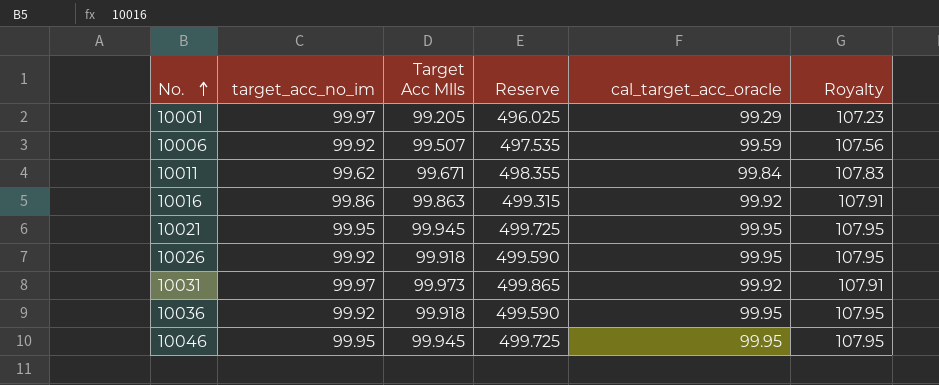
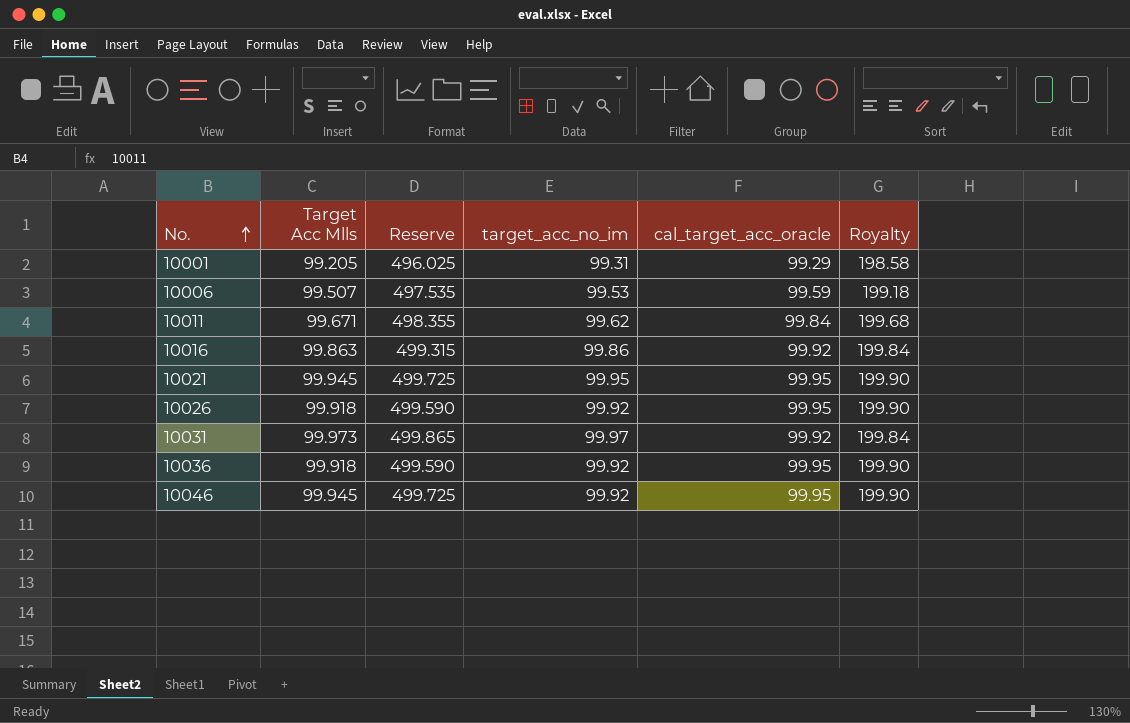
column target_acc_no_im | position: 2 -> 4
column Royalty | formula: [cal_target_acc_oracle] * 1.08 -> [cal_target_acc_oracle] * 2
10001 | target_acc_no_im: 99.97 -> 99.31
10006 | target_acc_no_im: 99.92 -> 99.53
10046 | target_acc_no_im: 99.95 -> 99.92

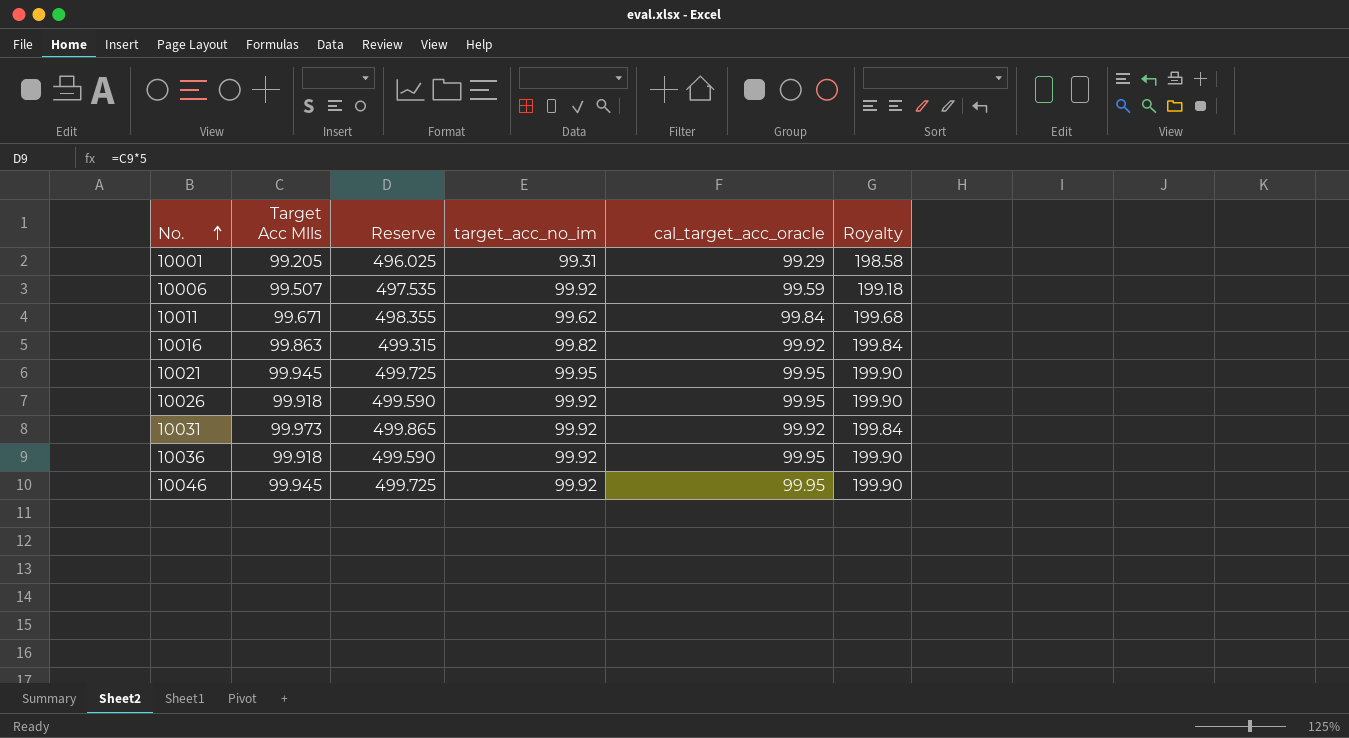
10006 | target_acc_no_im: 99.53 -> 99.92
10016 | target_acc_no_im: 99.86 -> 99.82
10031 | target_acc_no_im: 99.97 -> 99.92

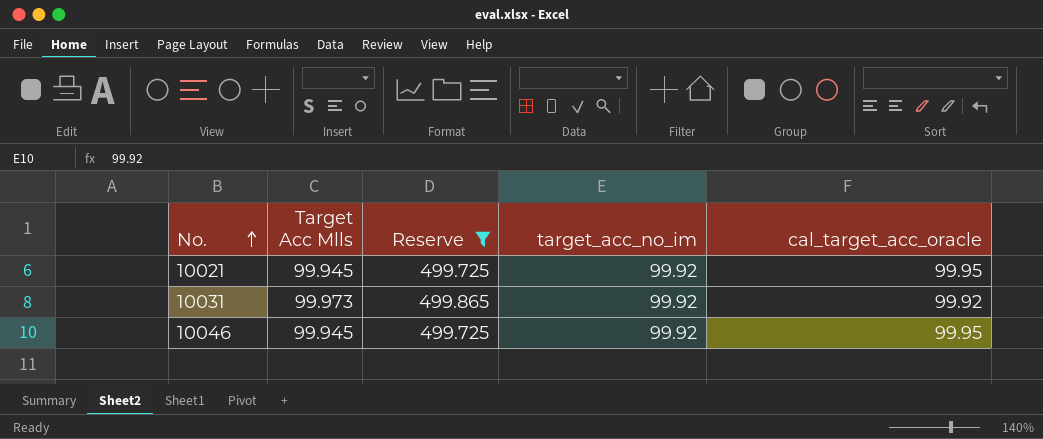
filter: none -> Reserve >= 499.725
column Royalty | formula: [cal_target_acc_oracle] * 2 -> none
10021 | target_acc_no_im: 99.95 -> 99.92

